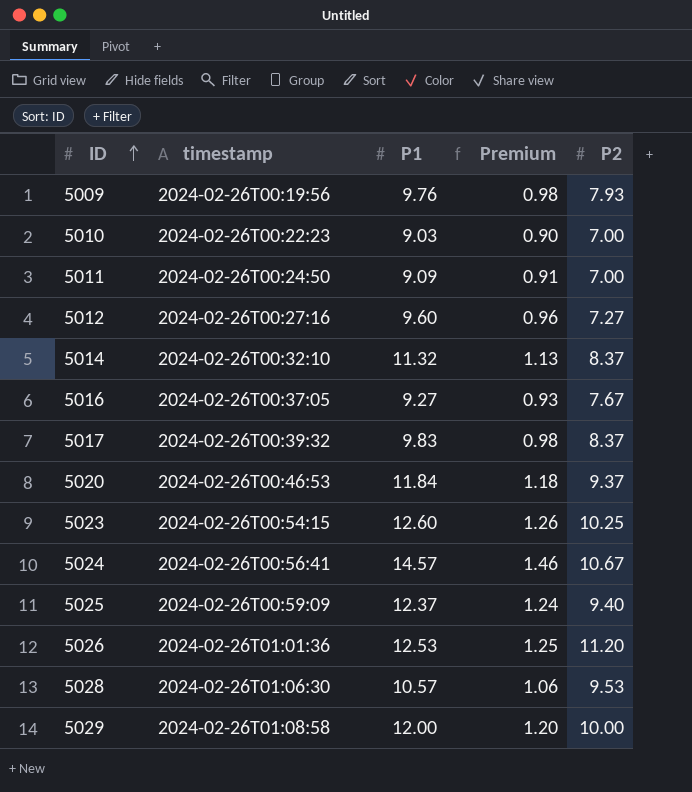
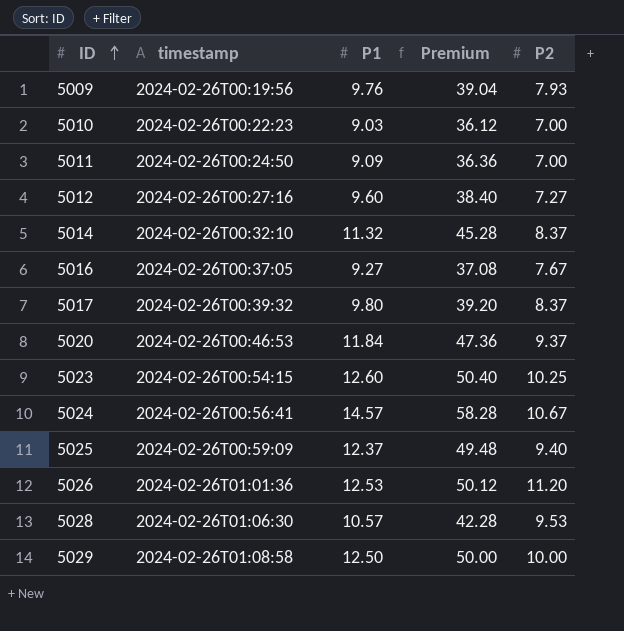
column Premium | formula: [P1] * 0.1 -> [P1] * 4
5017 | P1: 9.83 -> 9.80
5029 | P1: 12.00 -> 12.50

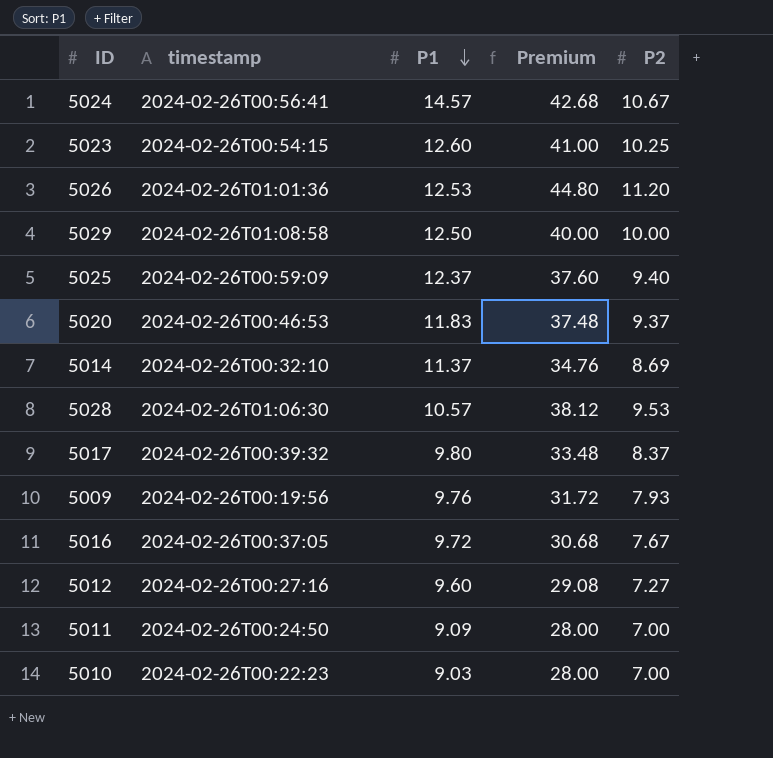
row order: ID ascending -> P1 descending
column Premium | formula: [P1] * 4 -> [P2] * 4
5020 | P1: 11.84 -> 11.83
5014 | P1: 11.32 -> 11.37
5014 | P2: 8.37 -> 8.69
5016 | P1: 9.27 -> 9.72

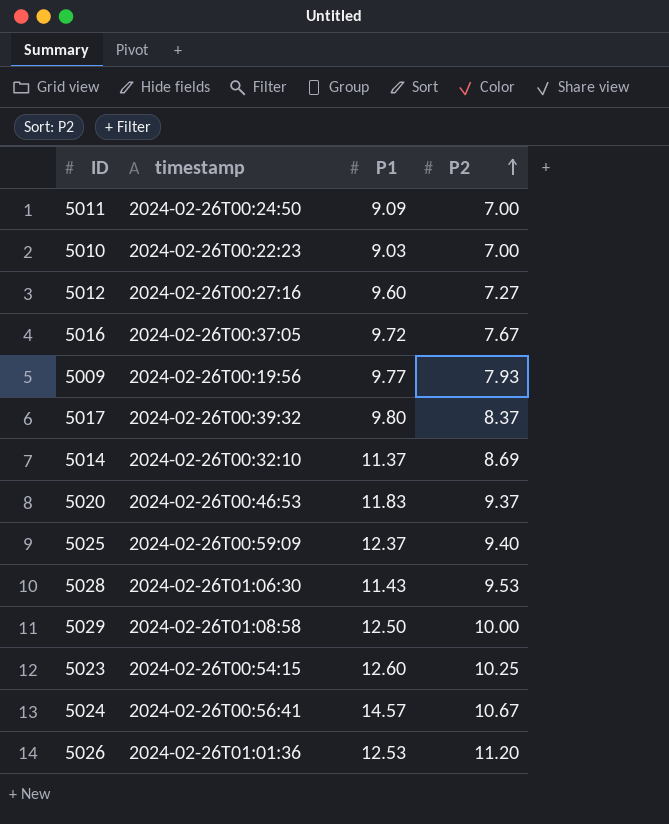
row order: P1 descending -> P2 ascending
column Premium | formula: [P2] * 4 -> none
5009 | P1: 9.76 -> 9.77
5028 | P1: 10.57 -> 11.43

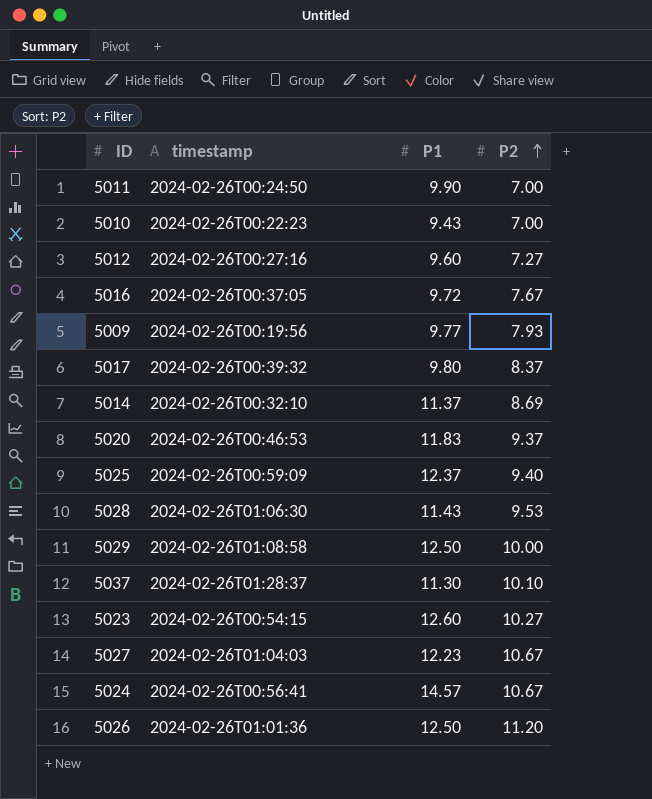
5011 | P1: 9.09 -> 9.90
5010 | P1: 9.03 -> 9.43
row 5037: none -> 2024-02-26T01:28:37 | 11.30 | 10.10
5023 | P2: 10.25 -> 10.27
row 5027: none -> 2024-02-26T01:04:03 | 12.23 | 10.67
5026 | P1: 12.53 -> 12.50

